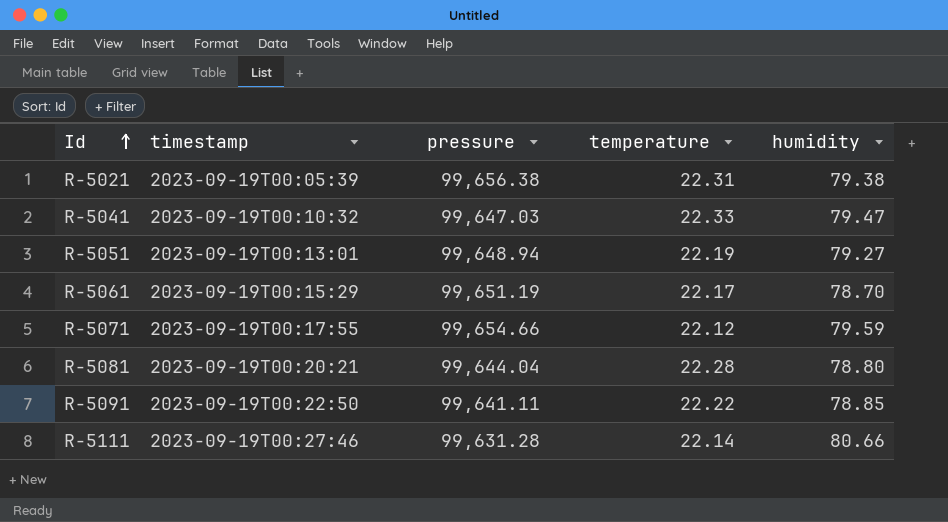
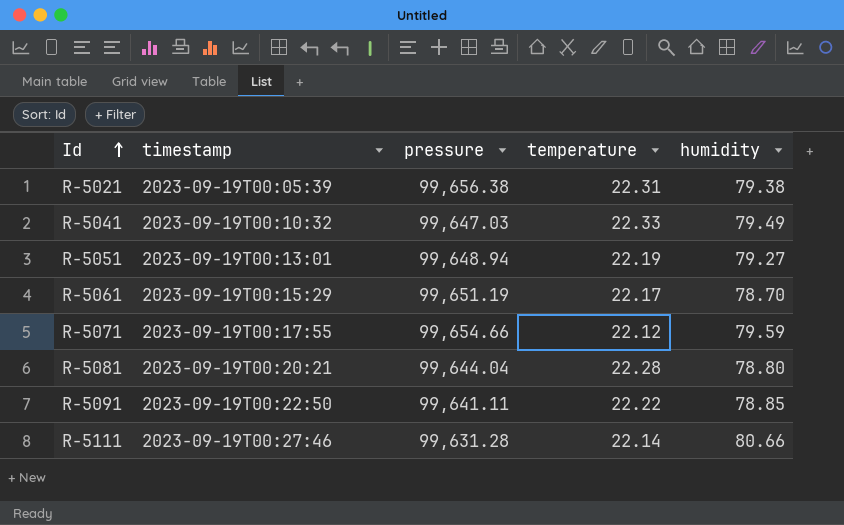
R-5041 | humidity: 79.47 -> 79.49

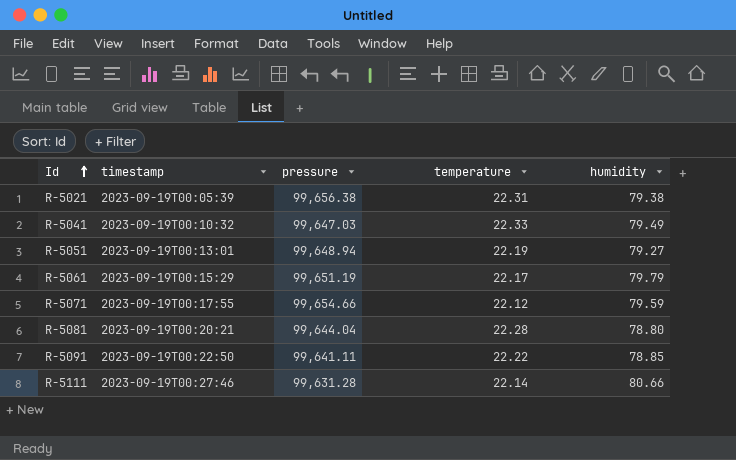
R-5061 | humidity: 78.70 -> 79.79

